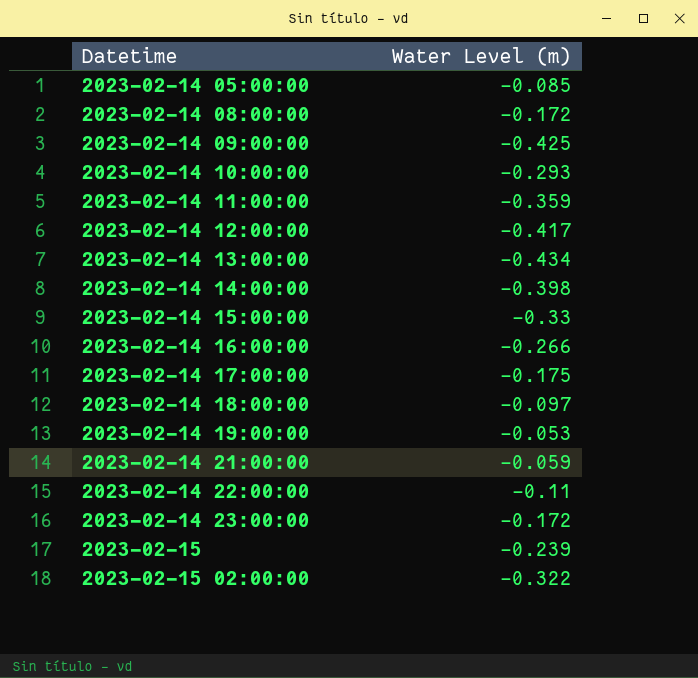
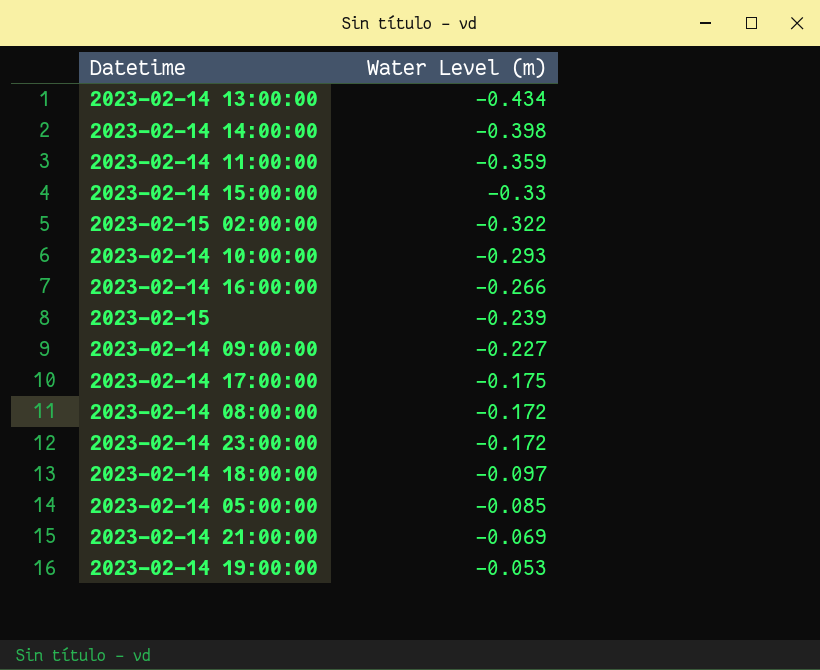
row order: Datetime ascending -> Water Level (m) ascending
row 2023-02-14 12:00:00: -0.417 -> none
row 2023-02-14 22:00:00: -0.11 -> none
2023-02-14 09:00:00 | Water Level (m): -0.425 -> -0.227
2023-02-14 21:00:00 | Water Level (m): -0.059 -> -0.069

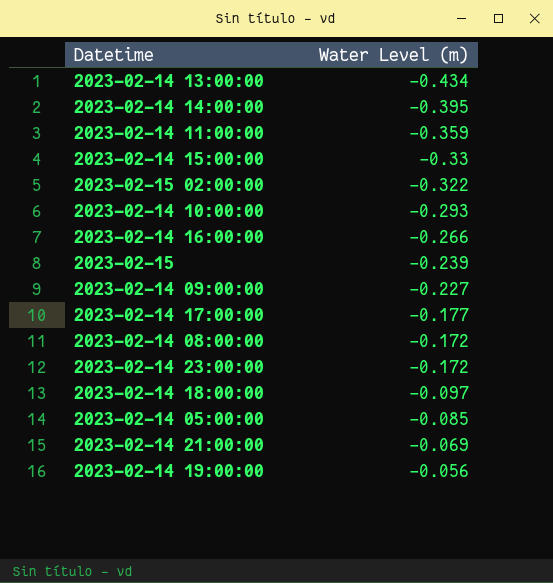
2023-02-14 14:00:00 | Water Level (m): -0.398 -> -0.395
2023-02-14 17:00:00 | Water Level (m): -0.175 -> -0.177
2023-02-14 19:00:00 | Water Level (m): -0.053 -> -0.056

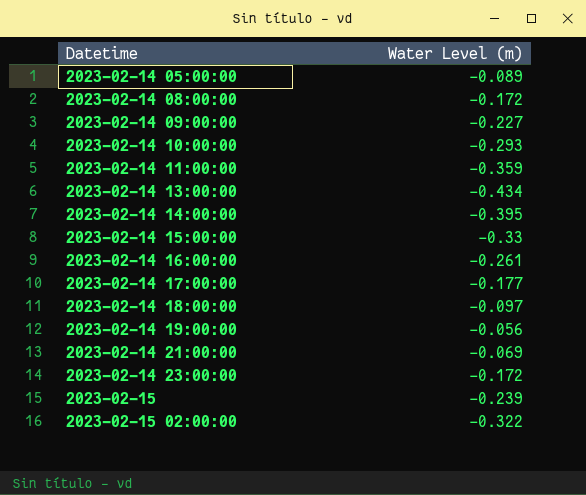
row order: Water Level (m) ascending -> Datetime ascending
2023-02-14 05:00:00 | Water Level (m): -0.085 -> -0.089
2023-02-14 16:00:00 | Water Level (m): -0.266 -> -0.261

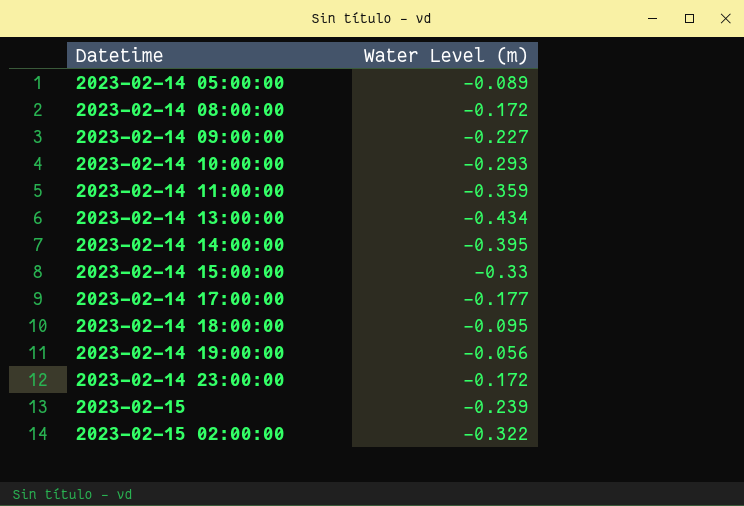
row 2023-02-14 16:00:00: -0.261 -> none
row 2023-02-14 21:00:00: -0.069 -> none
2023-02-14 18:00:00 | Water Level (m): -0.097 -> -0.095

